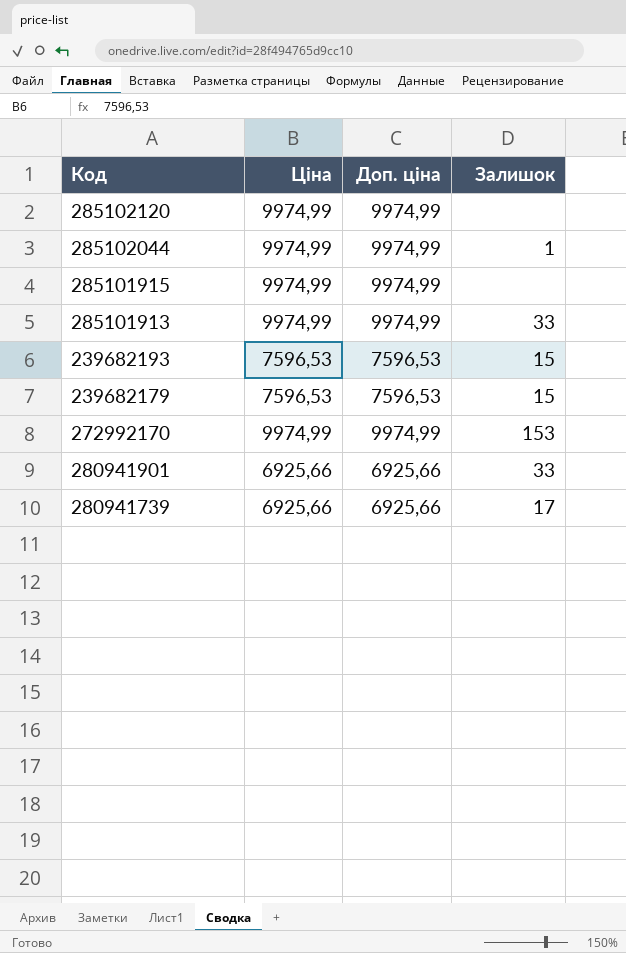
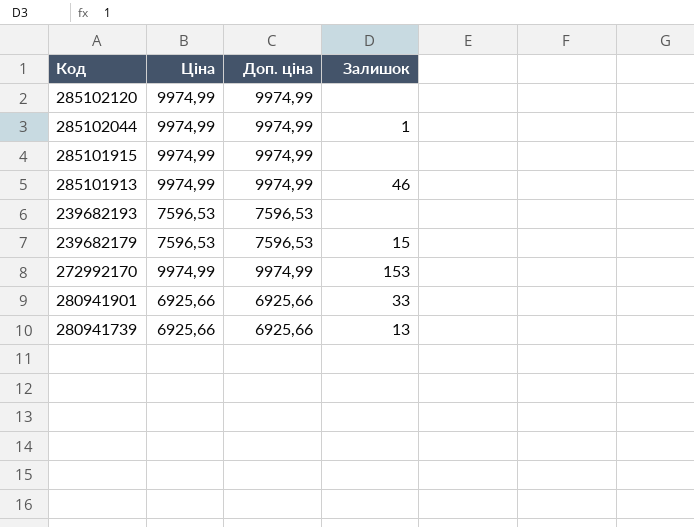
285101913 | Залишок: 33 -> 46
239682193 | Залишок: 15 -> none
280941739 | Залишок: 17 -> 13

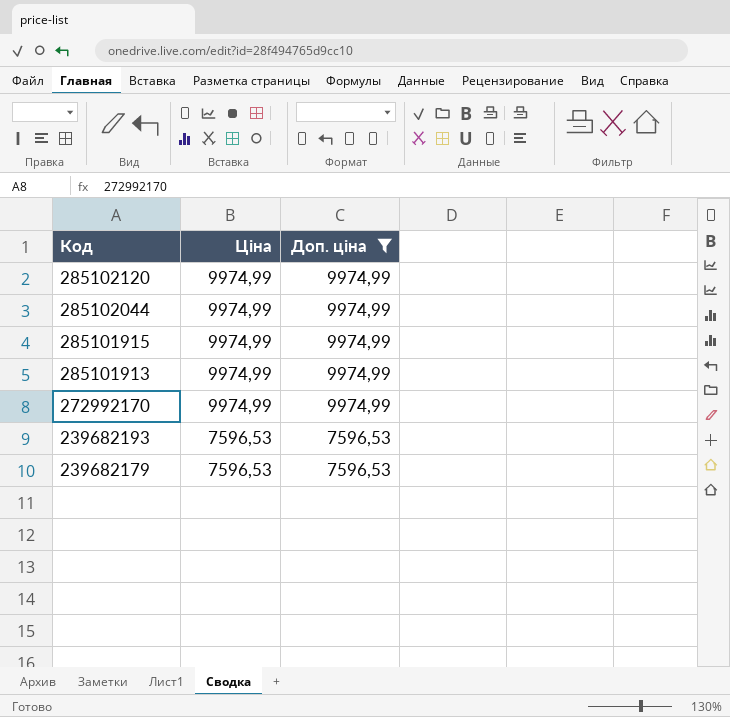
filter: none -> Доп. ціна != 6925,66
row order: none -> Код descending
column Залишок | position: 4 -> none

